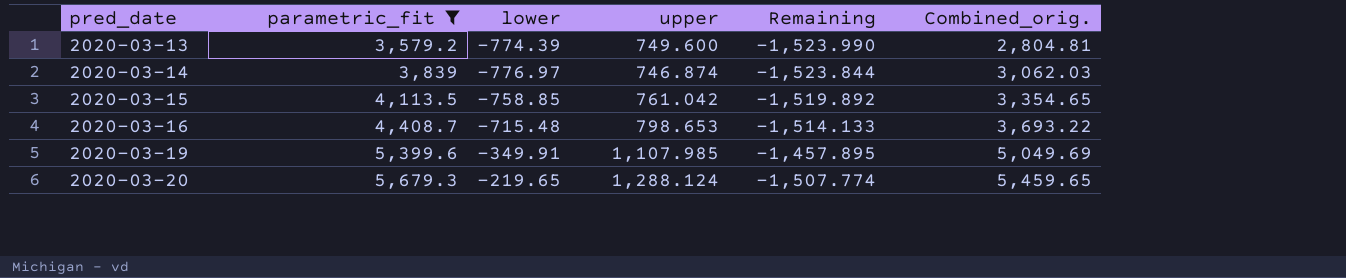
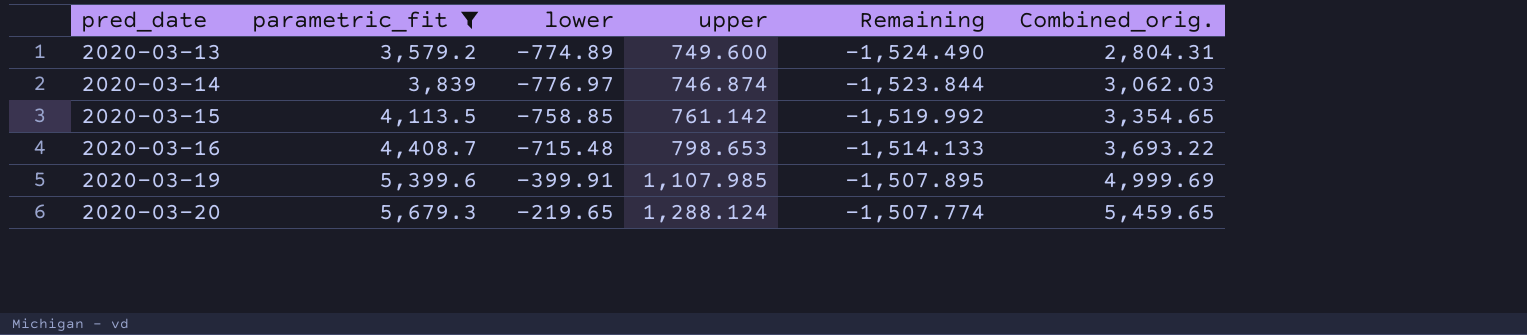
2020-03-13 | lower: -774.39 -> -774.89
2020-03-13 | Remaining: -1,523.990 -> -1,524.490
2020-03-13 | Combined_orig.: 2,804.81 -> 2,804.31
2020-03-15 | upper: 761.042 -> 761.142
2020-03-15 | Remaining: -1,519.892 -> -1,519.992
2020-03-19 | lower: -349.91 -> -399.91
2020-03-19 | Remaining: -1,457.895 -> -1,507.895
2020-03-19 | Combined_orig.: 5,049.69 -> 4,999.69

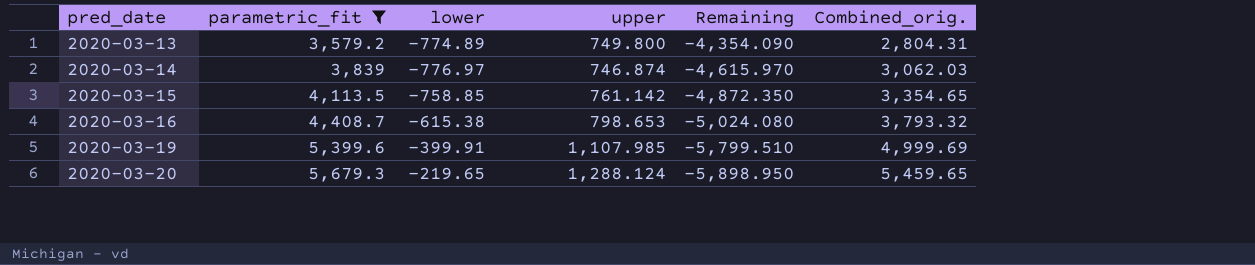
column Remaining | formula: [lower] - [upper] -> [lower] - [parametric_fit]
2020-03-13 | upper: 749.600 -> 749.800
2020-03-16 | lower: -715.48 -> -615.38
2020-03-16 | Combined_orig.: 3,693.22 -> 3,793.32

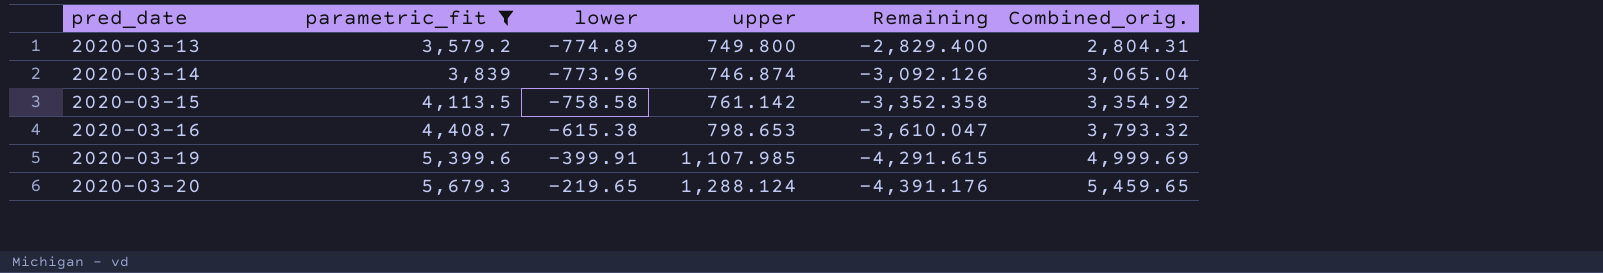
column Remaining | formula: [lower] - [parametric_fit] -> [upper] - [parametric_fit]
2020-03-14 | lower: -776.97 -> -773.96
2020-03-14 | Combined_orig.: 3,062.03 -> 3,065.04
2020-03-15 | lower: -758.85 -> -758.58
2020-03-15 | Combined_orig.: 3,354.65 -> 3,354.92

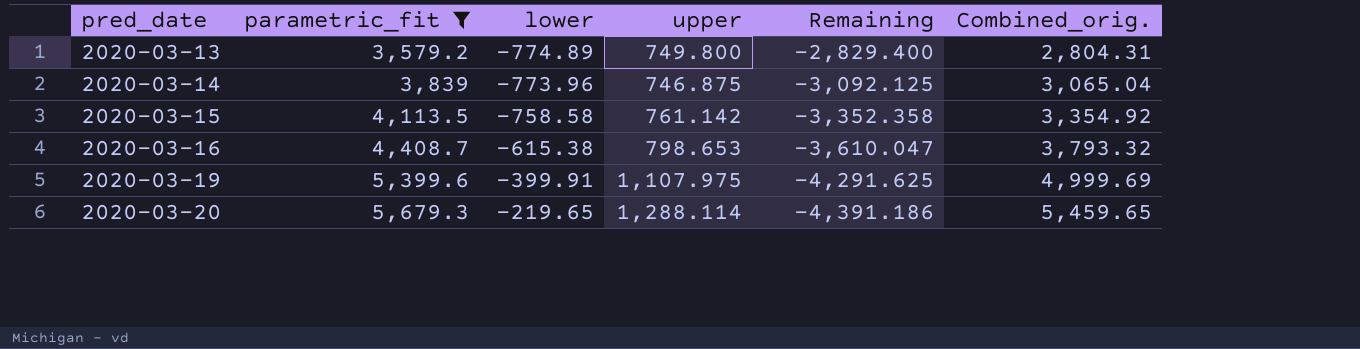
2020-03-14 | upper: 746.874 -> 746.875
2020-03-14 | Remaining: -3,092.126 -> -3,092.125
2020-03-19 | upper: 1,107.985 -> 1,107.975
2020-03-19 | Remaining: -4,291.615 -> -4,291.625
2020-03-20 | upper: 1,288.124 -> 1,288.114
2020-03-20 | Remaining: -4,391.176 -> -4,391.186

